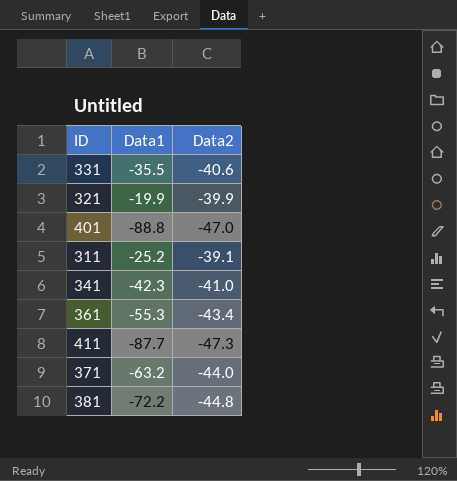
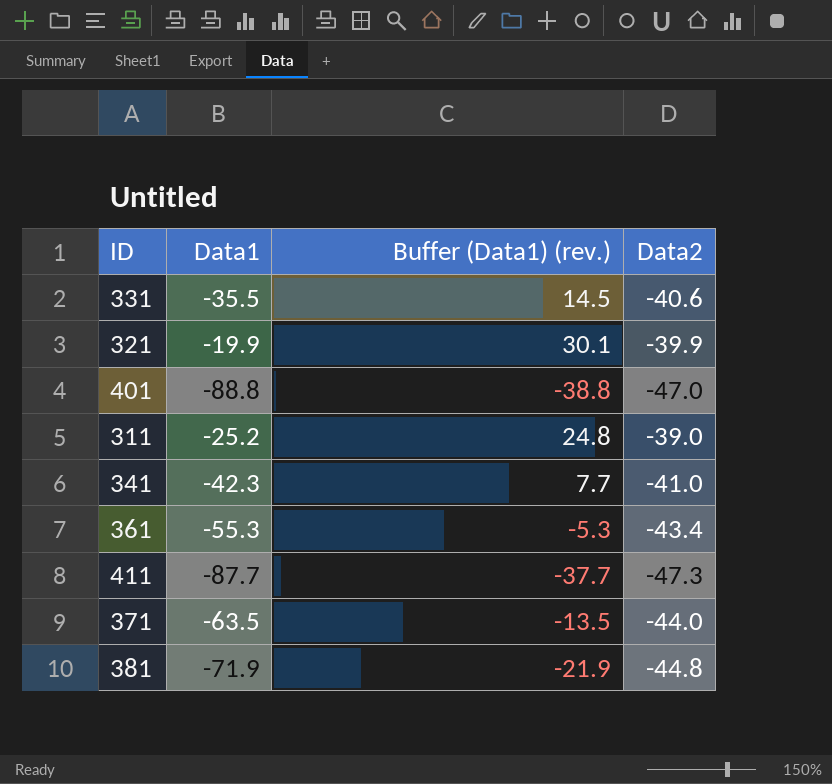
column Buffer (Data1) (rev.) | formula: none -> [Data1] + 50
311 | Data2: -39.1 -> -39.0
371 | Data1: -63.2 -> -63.5
381 | Data1: -72.2 -> -71.9

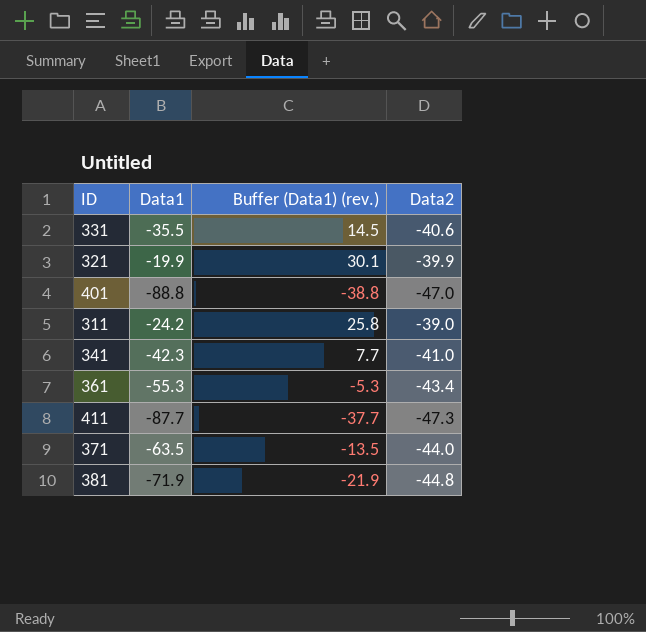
311 | Data1: -25.2 -> -24.2
311 | Buffer (Data1) (rev.): 24.8 -> 25.8

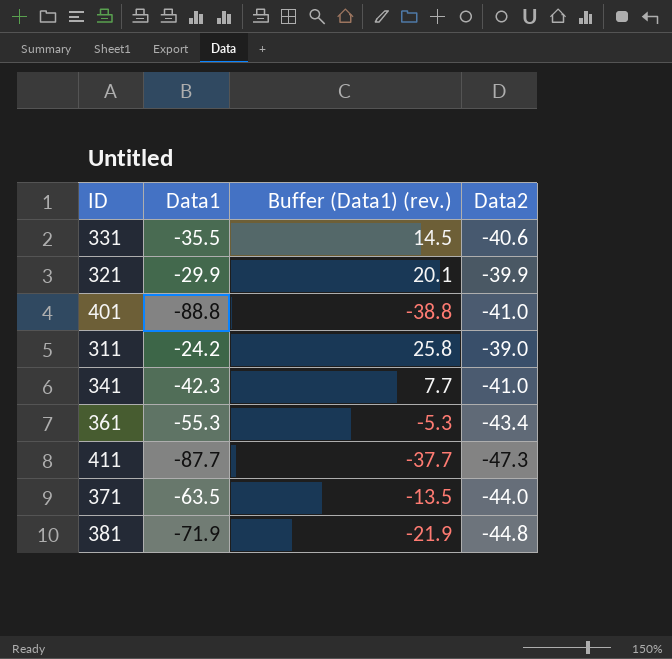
321 | Data1: -19.9 -> -29.9
321 | Buffer (Data1) (rev.): 30.1 -> 20.1
401 | Data2: -47.0 -> -41.0

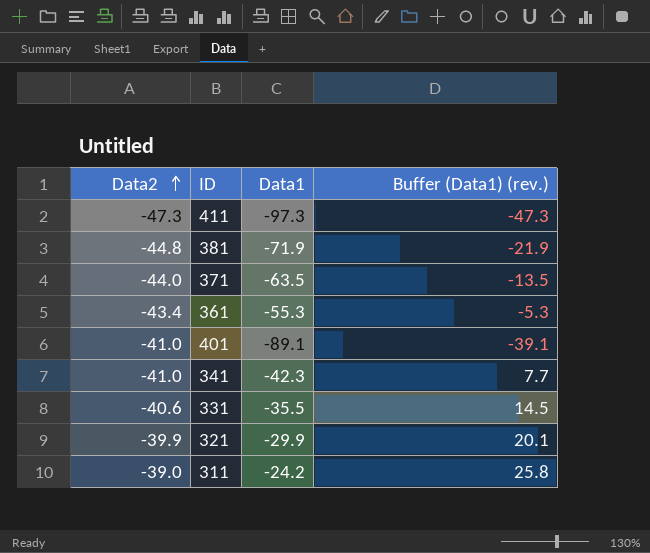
row order: none -> Data2 ascending
column Data2 | position: 4 -> 1
411 | Data1: -87.7 -> -97.3
411 | Buffer (Data1) (rev.): -37.7 -> -47.3
401 | Data1: -88.8 -> -89.1
401 | Buffer (Data1) (rev.): -38.8 -> -39.1

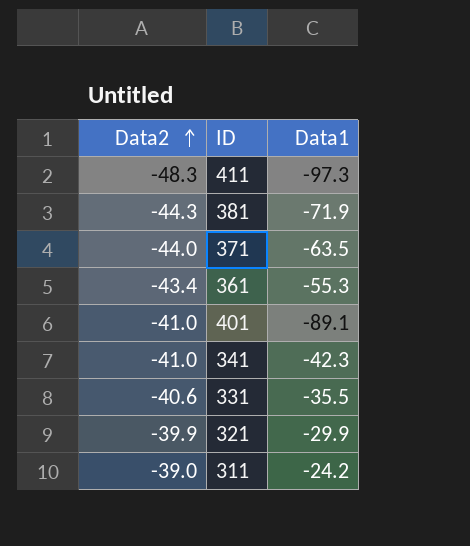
column Buffer (Data1) (rev.) | formula: [Data1] + 50 -> none
411 | Data2: -47.3 -> -48.3
381 | Data2: -44.8 -> -44.3

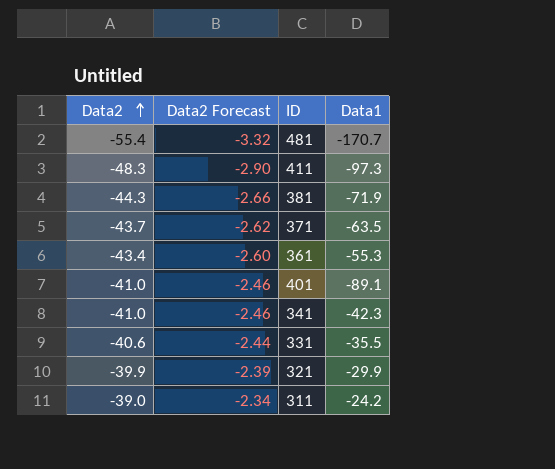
column Data2 Forecast | formula: none -> [Data2] * 0.06
row 481: none -> -55.4 | -3.32 | -170.7
371 | Data2: -44.0 -> -43.7

